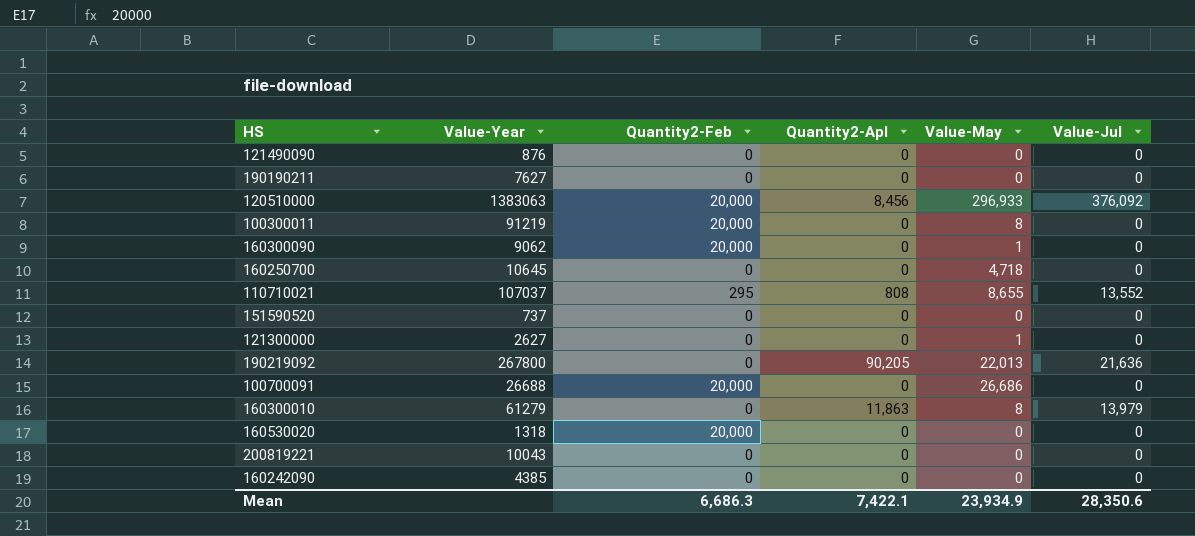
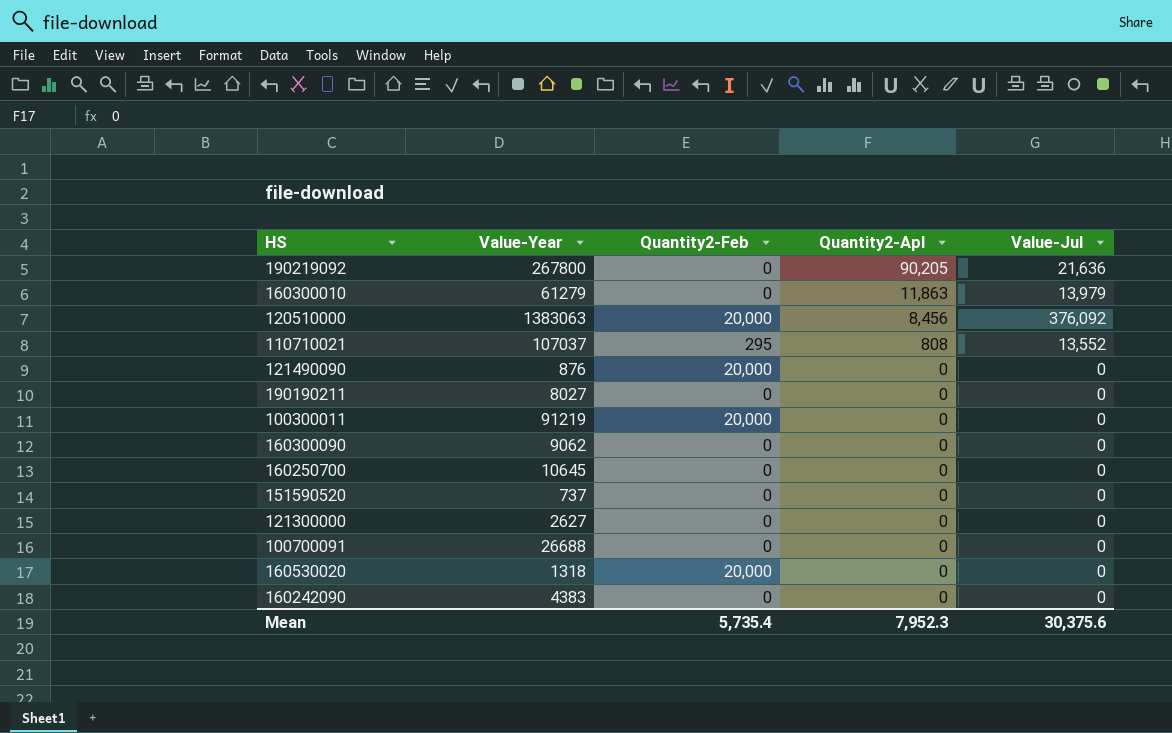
row order: none -> Quantity2-Apl descending
column Value-May | position: 5 -> none
row 200819221: 10043 | 0 | 0 | 0 | 0 -> none
121490090 | Quantity2-Feb: 0 -> 20,000
190190211 | Value-Year: 7627 -> 8027
160300090 | Quantity2-Feb: 20,000 -> 0
100700091 | Quantity2-Feb: 20,000 -> 0
160242090 | Value-Year: 4385 -> 4383
Mean | Quantity2-Feb: 6,686.3 -> 5,735.4
Mean | Quantity2-Apl: 7,422.1 -> 7,952.3
Mean | Value-Jul: 28,350.6 -> 30,375.6

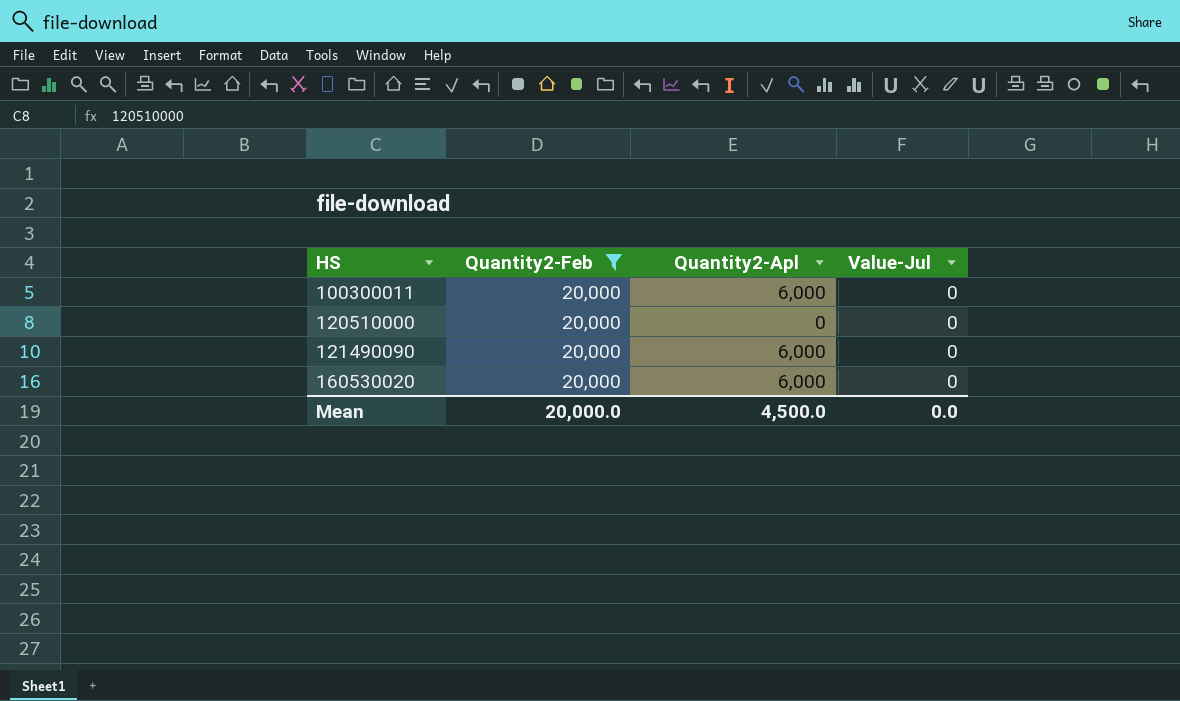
filter: none -> Quantity2-Feb = 20,000
row order: Quantity2-Apl descending -> HS ascending
column Value-Year | position: 2 -> none
100300011 | Quantity2-Apl: 0 -> 6,000
120510000 | Quantity2-Apl: 8,456 -> 0
120510000 | Value-Jul: 376,092 -> 0
121490090 | Quantity2-Apl: 0 -> 6,000
160530020 | Quantity2-Apl: 0 -> 6,000
Mean | Quantity2-Feb: 5,735.4 -> 20,000.0
Mean | Quantity2-Apl: 7,952.3 -> 4,500.0
Mean | Value-Jul: 30,375.6 -> 0.0

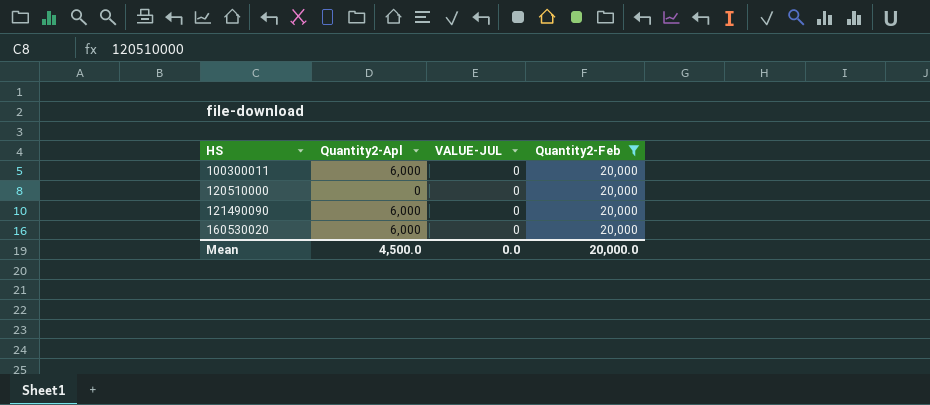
column name: Value-Jul -> VALUE-JUL
column Quantity2-Feb | position: 2 -> 4

